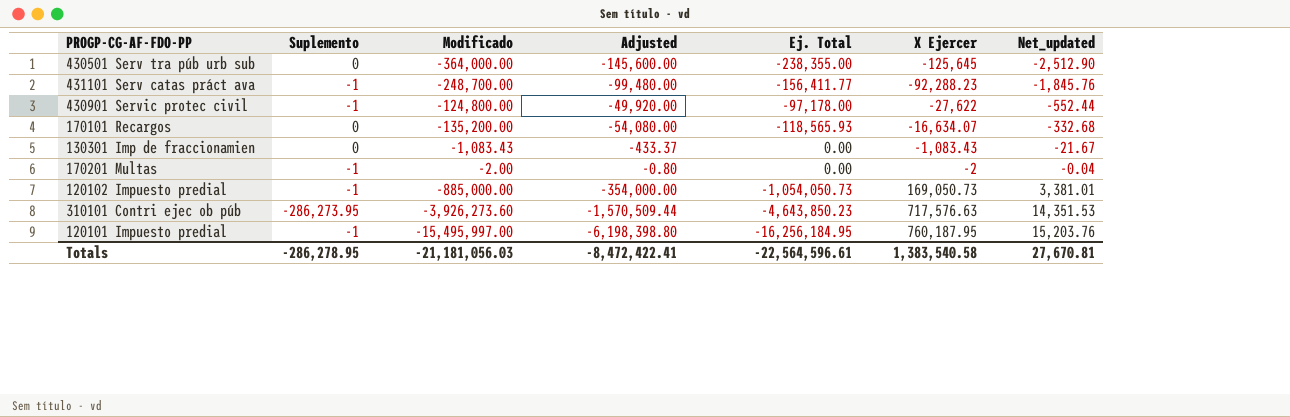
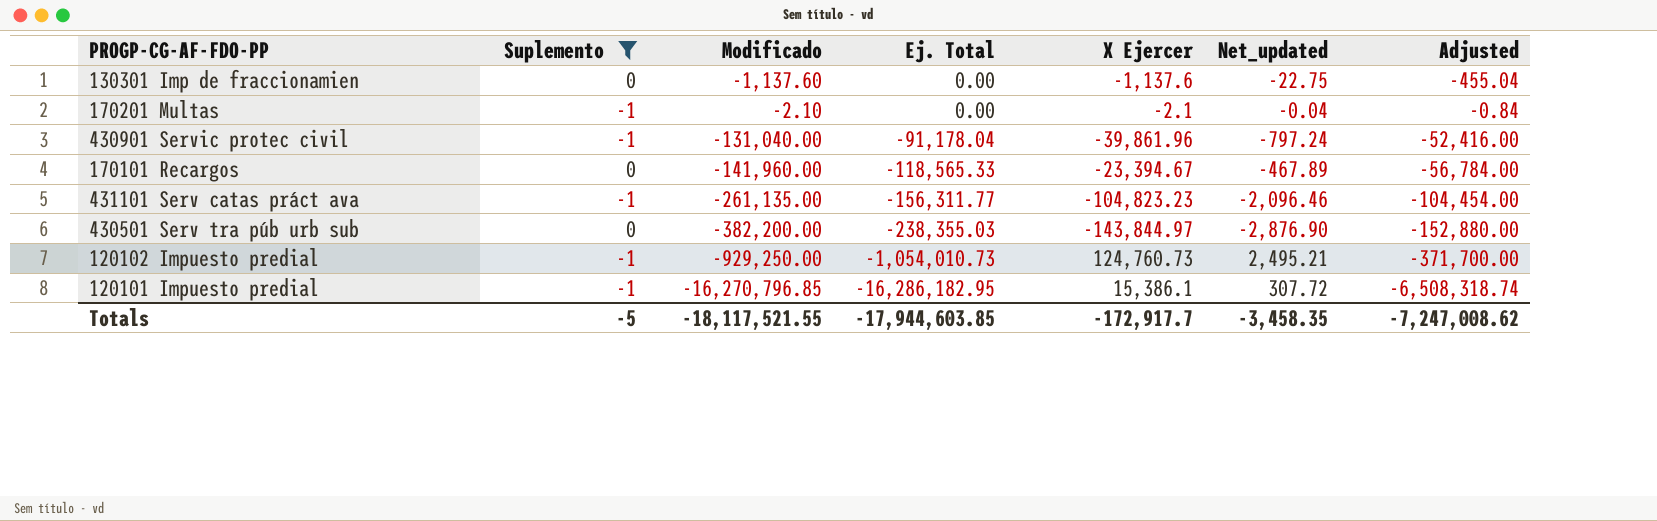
filter: none -> Suplemento != -286,273.95
row order: X Ejercer ascending -> Ej. Total descending
column Adjusted | position: 4 -> 7
130301 Imp de fraccionamien | Modificado: -1,083.43 -> -1,137.60
130301 Imp de fraccionamien | X Ejercer: -1,083.43 -> -1,137.6
130301 Imp de fraccionamien | Net_updated: -21.67 -> -22.75
130301 Imp de fraccionamien | Adjusted: -433.37 -> -455.04
170201 Multas | Modificado: -2.00 -> -2.10
170201 Multas | X Ejercer: -2 -> -2.1
170201 Multas | Adjusted: -0.80 -> -0.84
430901 Servic protec civil | Modificado: -124,800.00 -> -131,040.00
430901 Servic protec civil | Ej. Total: -97,178.00 -> -91,178.04
430901 Servic protec civil | X Ejercer: -27,622 -> -39,861.96
430901 Servic protec civil | Net_updated: -552.44 -> -797.24
430901 Servic protec civil | Adjusted: -49,920.00 -> -52,416.00
170101 Recargos | Modificado: -135,200.00 -> -141,960.00
170101 Recargos | Ej. Total: -118,565.93 -> -118,565.33
170101 Recargos | X Ejercer: -16,634.07 -> -23,394.67
170101 Recargos | Net_updated: -332.68 -> -467.89
170101 Recargos | Adjusted: -54,080.00 -> -56,784.00
431101 Serv catas práct ava | Modificado: -248,700.00 -> -261,135.00
431101 Serv catas práct ava | Ej. Total: -156,411.77 -> -156,311.77
431101 Serv catas práct ava | X Ejercer: -92,288.23 -> -104,823.23
431101 Serv catas práct ava | Net_updated: -1,845.76 -> -2,096.46
431101 Serv catas práct ava | Adjusted: -99,480.00 -> -104,454.00
430501 Serv tra púb urb sub | Modificado: -364,000.00 -> -382,200.00
430501 Serv tra púb urb sub | Ej. Total: -238,355.00 -> -238,355.03
430501 Serv tra púb urb sub | X Ejercer: -125,645 -> -143,844.97
430501 Serv tra púb urb sub | Net_updated: -2,512.90 -> -2,876.90
430501 Serv tra púb urb sub | Adjusted: -145,600.00 -> -152,880.00
120102 Impuesto predial | Modificado: -885,000.00 -> -929,250.00
120102 Impuesto predial | Ej. Total: -1,054,050.73 -> -1,054,010.73
120102 Impuesto predial | X Ejercer: 169,050.73 -> 124,760.73
120102 Impuesto predial | Net_updated: 3,381.01 -> 2,495.21
120102 Impuesto predial | Adjusted: -354,000.00 -> -371,700.00
120101 Impuesto predial | Modificado: -15,495,997.00 -> -16,270,796.85
120101 Impuesto predial | Ej. Total: -16,256,184.95 -> -16,286,182.95
120101 Impuesto predial | X Ejercer: 760,187.95 -> 15,386.1
120101 Impuesto predial | Net_updated: 15,203.76 -> 307.72
120101 Impuesto predial | Adjusted: -6,198,398.80 -> -6,508,318.74
Totals | Suplemento: -286,278.95 -> -5
Totals | Modificado: -21,181,056.03 -> -18,117,521.55
Totals | Ej. Total: -22,564,596.61 -> -17,944,603.85
Totals | X Ejercer: 1,383,540.58 -> -172,917.7
Totals | Net_updated: 27,670.81 -> -3,458.35
Totals | Adjusted: -8,472,422.41 -> -7,247,008.62

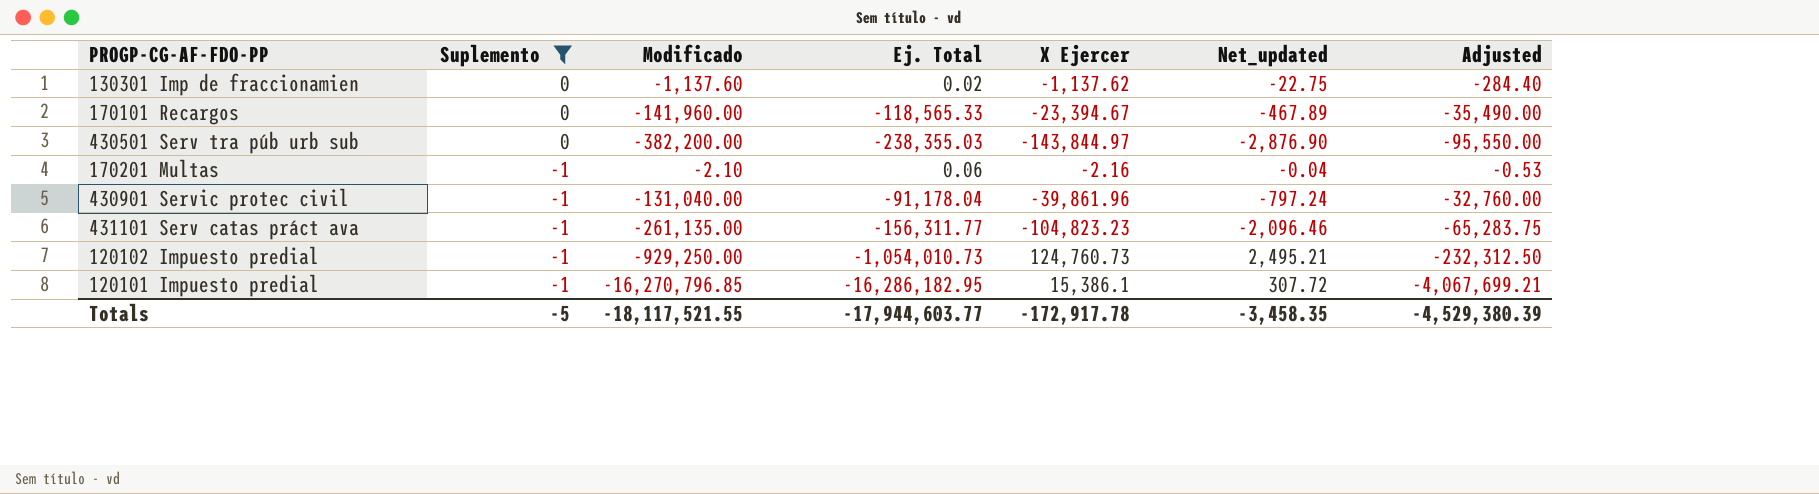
row order: Ej. Total descending -> Suplemento descending
column Adjusted | formula: [Modificado] * 0.4 -> [Modificado] * 0.25
130301 Imp de fraccionamien | Ej. Total: 0.00 -> 0.02
130301 Imp de fraccionamien | X Ejercer: -1,137.6 -> -1,137.62
170201 Multas | Ej. Total: 0.00 -> 0.06
170201 Multas | X Ejercer: -2.1 -> -2.16
Totals | Ej. Total: -17,944,603.85 -> -17,944,603.77
Totals | X Ejercer: -172,917.7 -> -172,917.78
Totals | Adjusted: -7,247,008.62 -> -4,529,380.39

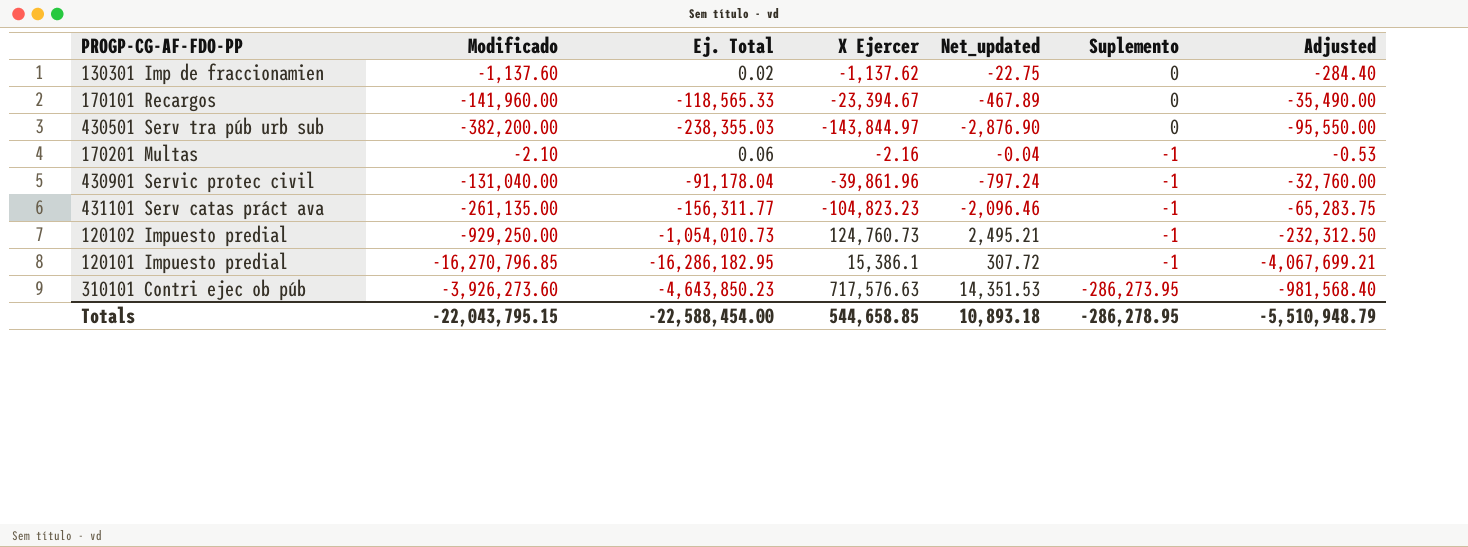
filter: Suplemento != -286,273.95 -> none
column Suplemento | position: 2 -> 6
Totals | Modificado: -18,117,521.55 -> -22,043,795.15
Totals | Ej. Total: -17,944,603.77 -> -22,588,454.00
Totals | X Ejercer: -172,917.78 -> 544,658.85
Totals | Net_updated: -3,458.35 -> 10,893.18
Totals | Suplemento: -5 -> -286,278.95
Totals | Adjusted: -4,529,380.39 -> -5,510,948.79

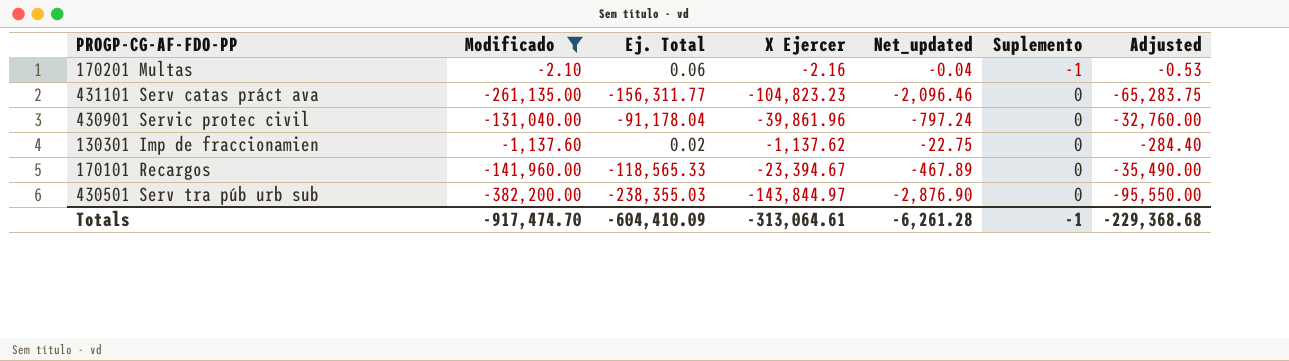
filter: none -> Modificado >= -382,200.00
row order: Suplemento descending -> Suplemento ascending
431101 Serv catas práct ava | Suplemento: -1 -> 0
430901 Servic protec civil | Suplemento: -1 -> 0
Totals | Modificado: -22,043,795.15 -> -917,474.70
Totals | Ej. Total: -22,588,454.00 -> -604,410.09
Totals | X Ejercer: 544,658.85 -> -313,064.61
Totals | Net_updated: 10,893.18 -> -6,261.28
Totals | Suplemento: -286,278.95 -> -1
Totals | Adjusted: -5,510,948.79 -> -229,368.68

